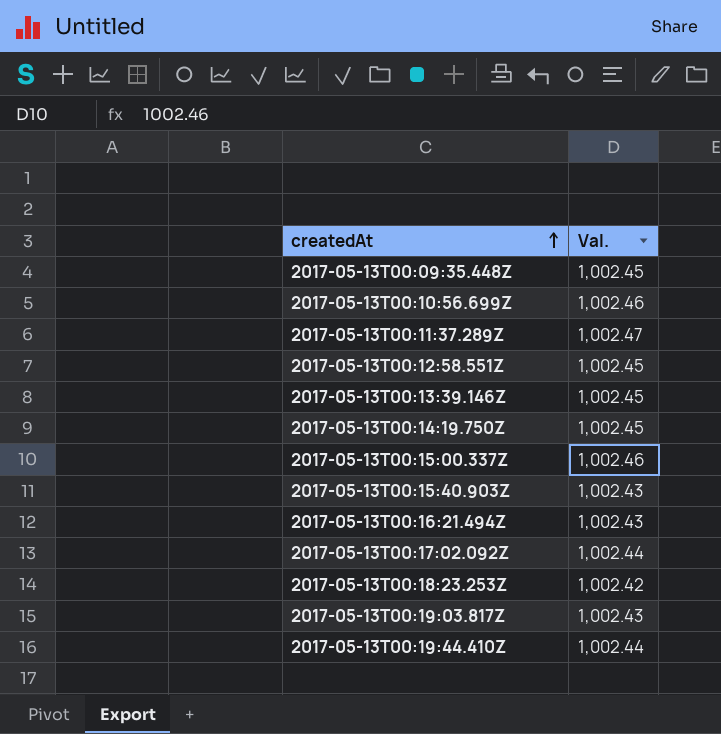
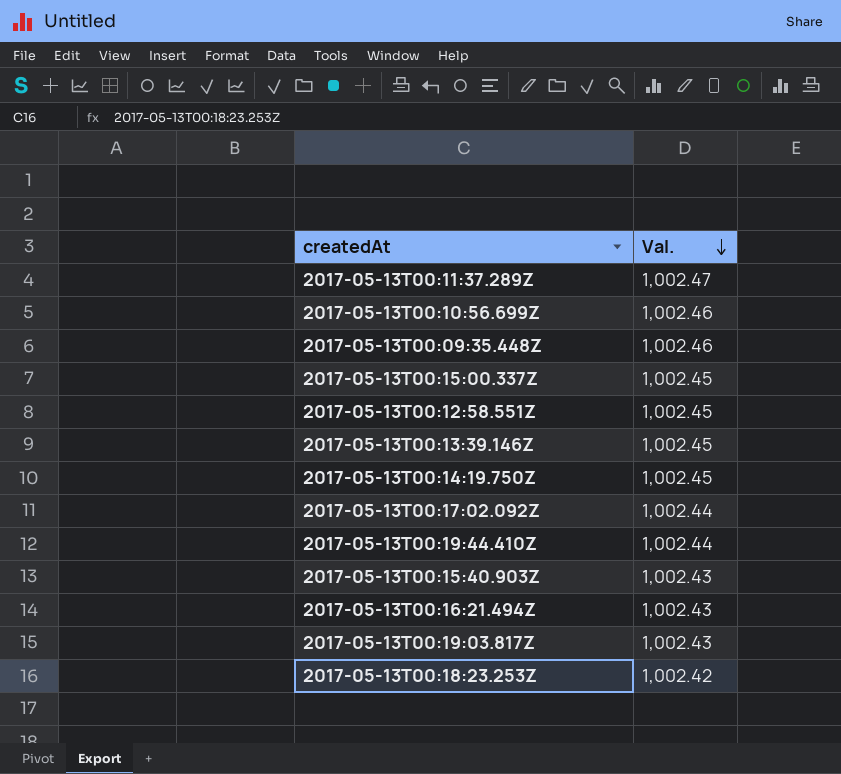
row order: createdAt ascending -> Val. descending
2017-05-13T00:09:35.448Z | Val.: 1,002.45 -> 1,002.46
2017-05-13T00:15:00.337Z | Val.: 1,002.46 -> 1,002.45

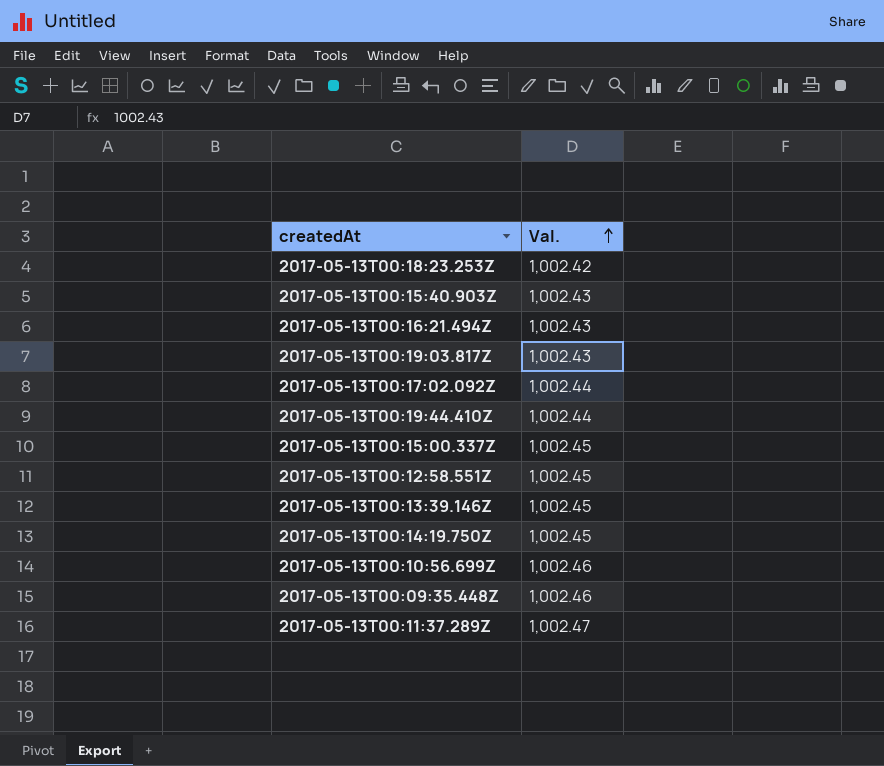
row order: Val. descending -> Val. ascending

